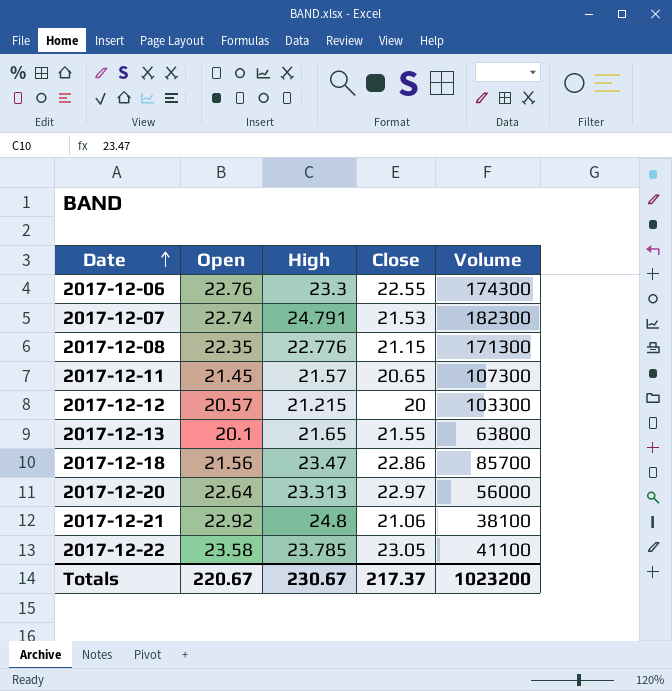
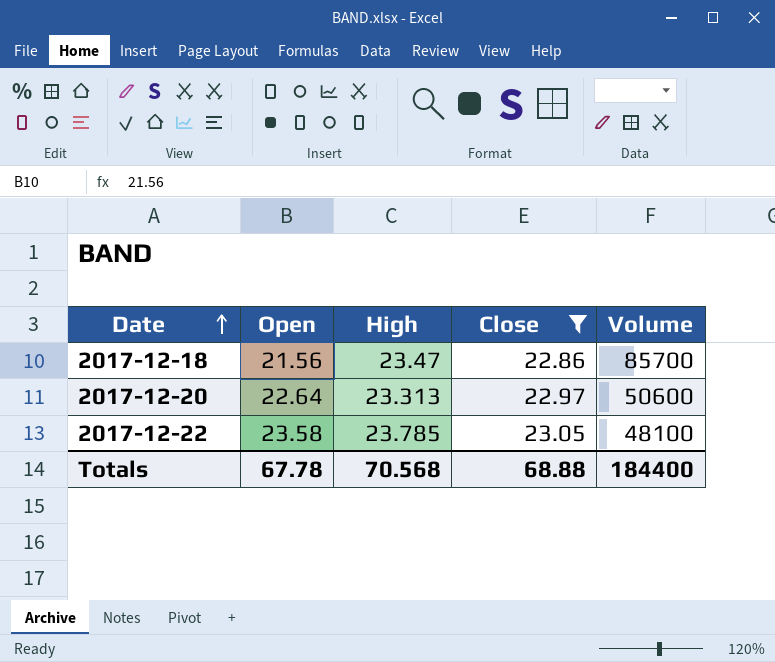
filter: none -> Close >= 22.86
2017-12-20 | Volume: 56000 -> 50600
2017-12-22 | Volume: 41100 -> 48100
Totals | Open: 220.67 -> 67.78
Totals | High: 230.67 -> 70.568
Totals | Close: 217.37 -> 68.88
Totals | Volume: 1023200 -> 184400

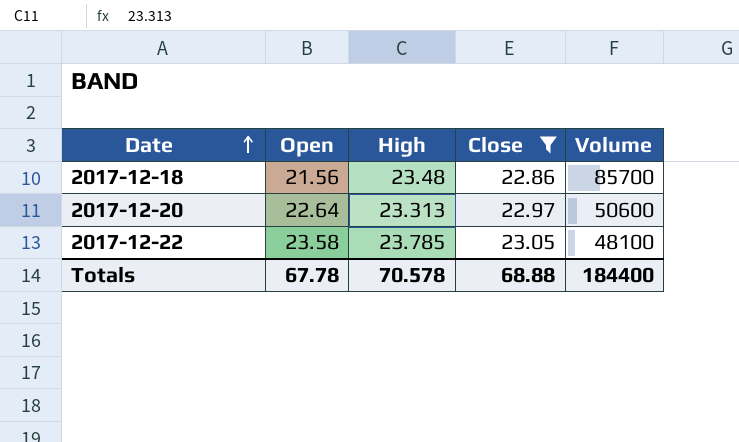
2017-12-18 | High: 23.47 -> 23.48
Totals | High: 70.568 -> 70.578

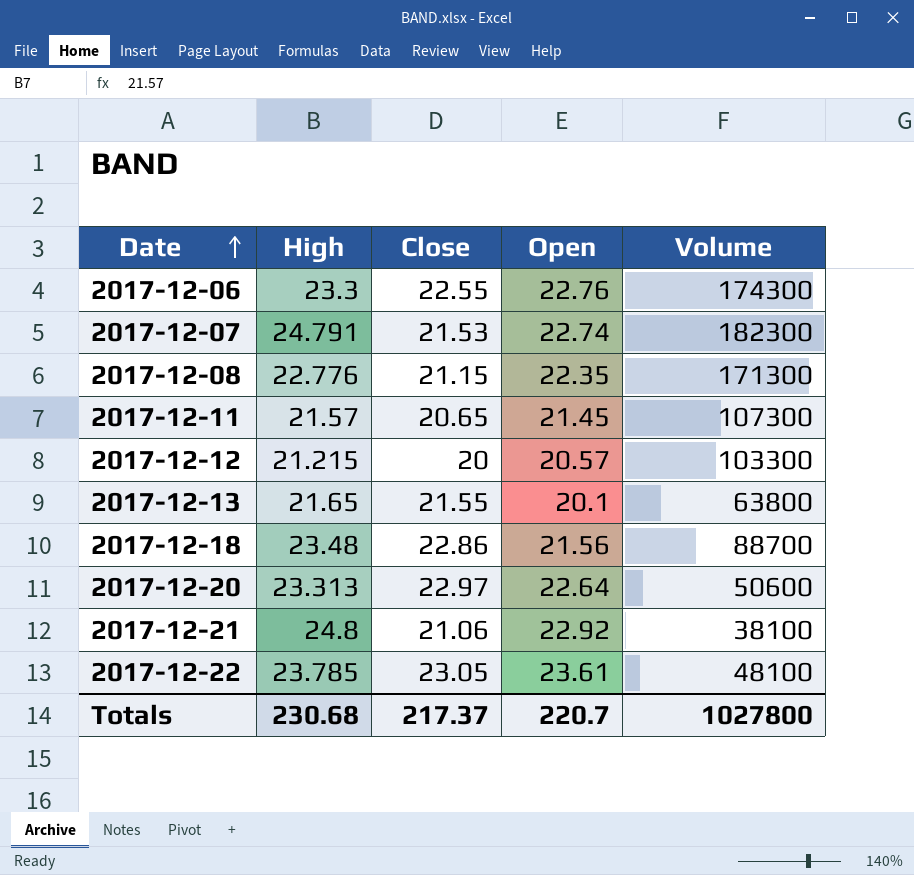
filter: Close >= 22.86 -> none
column Open | position: 2 -> 4
2017-12-18 | Volume: 85700 -> 88700
2017-12-22 | Open: 23.58 -> 23.61
Totals | High: 70.578 -> 230.68
Totals | Close: 68.88 -> 217.37
Totals | Open: 67.78 -> 220.7
Totals | Volume: 184400 -> 1027800

